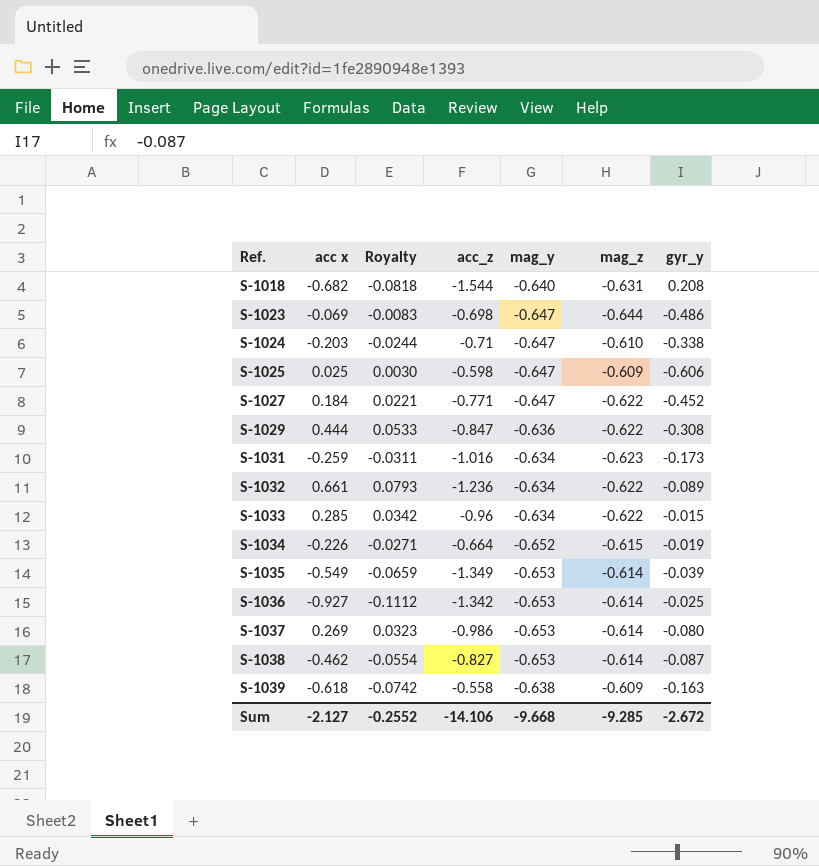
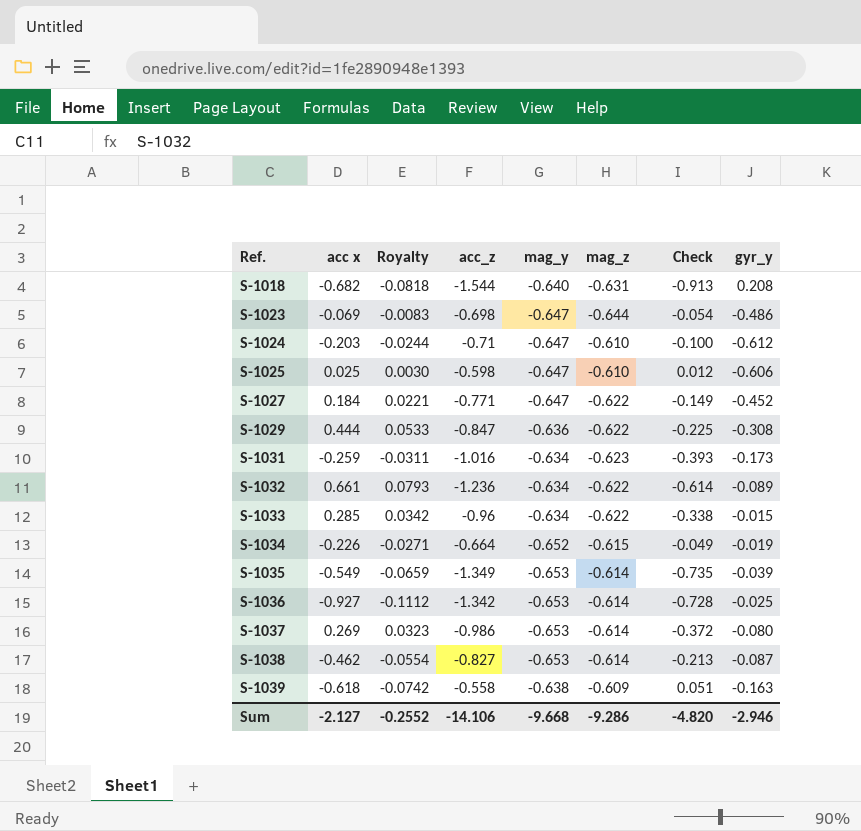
column Check | formula: none -> [acc_z] - [mag_z]
S-1024 | gyr_y: -0.338 -> -0.612
S-1025 | mag_z: -0.609 -> -0.610
Sum | mag_z: -9.285 -> -9.286
Sum | gyr_y: -2.672 -> -2.946

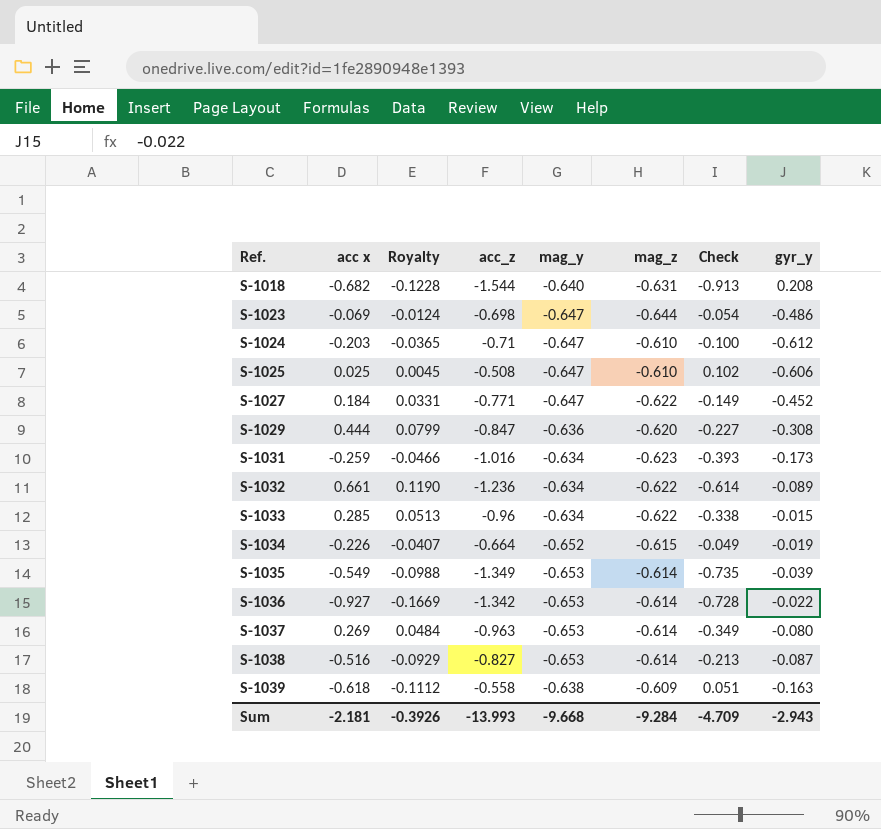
column Royalty | formula: [acc x] * 0.12 -> [acc x] * 0.18
S-1025 | acc_z: -0.598 -> -0.508
S-1025 | Check: 0.012 -> 0.102
S-1029 | mag_z: -0.622 -> -0.620
S-1029 | Check: -0.225 -> -0.227
S-1036 | gyr_y: -0.025 -> -0.022
S-1037 | acc_z: -0.986 -> -0.963
S-1037 | Check: -0.372 -> -0.349
S-1038 | acc x: -0.462 -> -0.516
Sum | acc x: -2.127 -> -2.181
Sum | Royalty: -0.2552 -> -0.3926
Sum | acc_z: -14.106 -> -13.993
Sum | mag_z: -9.286 -> -9.284
Sum | Check: -4.820 -> -4.709
Sum | gyr_y: -2.946 -> -2.943

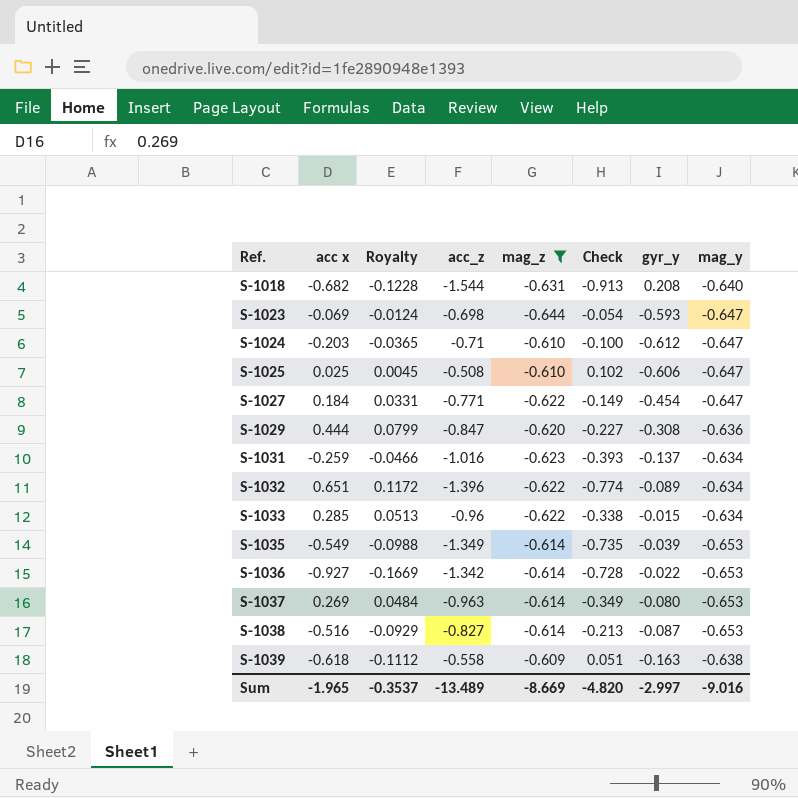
filter: none -> mag_z != -0.615
column mag_y | position: 5 -> 8
S-1023 | gyr_y: -0.486 -> -0.593
S-1027 | gyr_y: -0.452 -> -0.454
S-1031 | gyr_y: -0.173 -> -0.137
S-1032 | acc x: 0.661 -> 0.651
S-1032 | Royalty: 0.1190 -> 0.1172
S-1032 | acc_z: -1.236 -> -1.396
S-1032 | Check: -0.614 -> -0.774
Sum | acc x: -2.181 -> -1.965
Sum | Royalty: -0.3926 -> -0.3537
Sum | acc_z: -13.993 -> -13.489
Sum | mag_z: -9.284 -> -8.669
Sum | Check: -4.709 -> -4.820
Sum | gyr_y: -2.943 -> -2.997
Sum | mag_y: -9.668 -> -9.016

